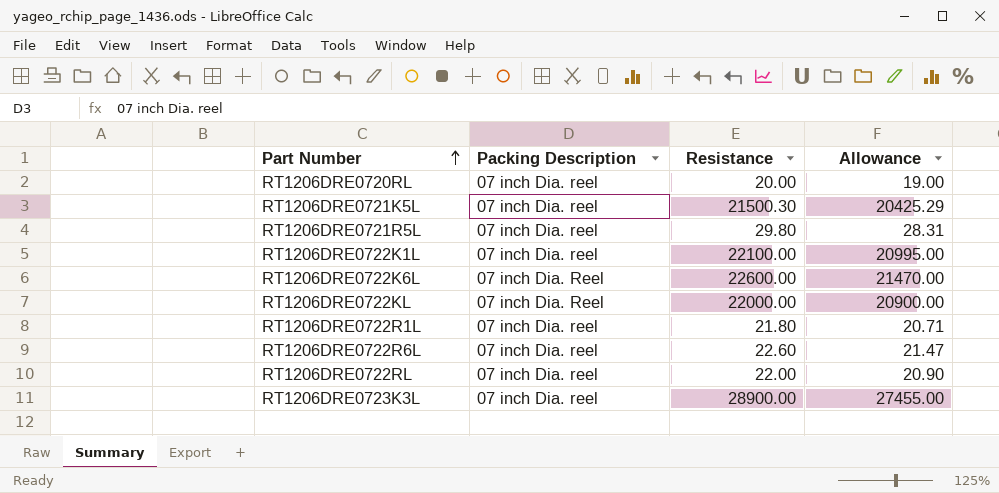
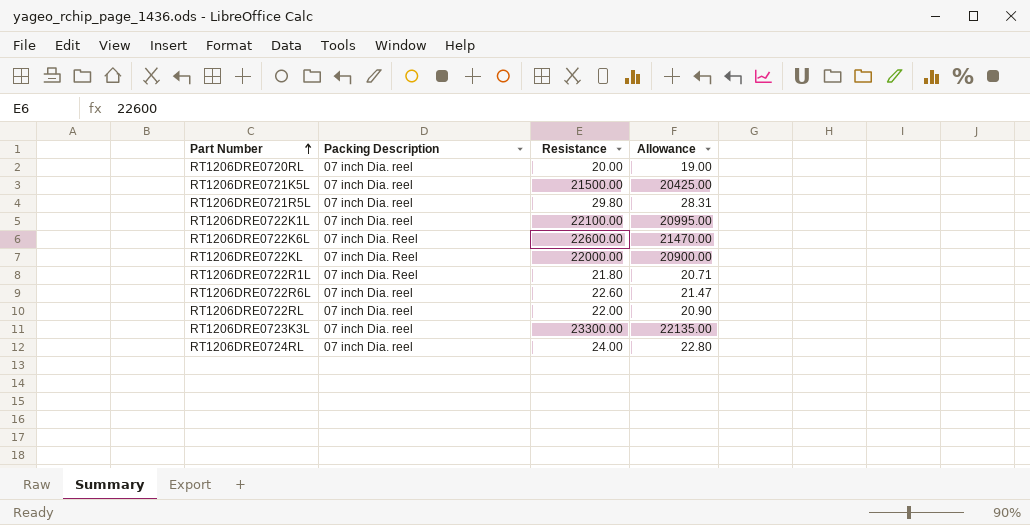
RT1206DRE0721K5L | Resistance: 21500.30 -> 21500.00
RT1206DRE0721K5L | Allowance: 20425.29 -> 20425.00
RT1206DRE0722R1L | Packing Description: 07 inch Dia. reel -> 07 inch Dia. Reel
RT1206DRE0723K3L | Resistance: 28900.00 -> 23300.00
RT1206DRE0723K3L | Allowance: 27455.00 -> 22135.00
row RT1206DRE0724RL: none -> 07 inch Dia. reel | 24.00 | 22.80

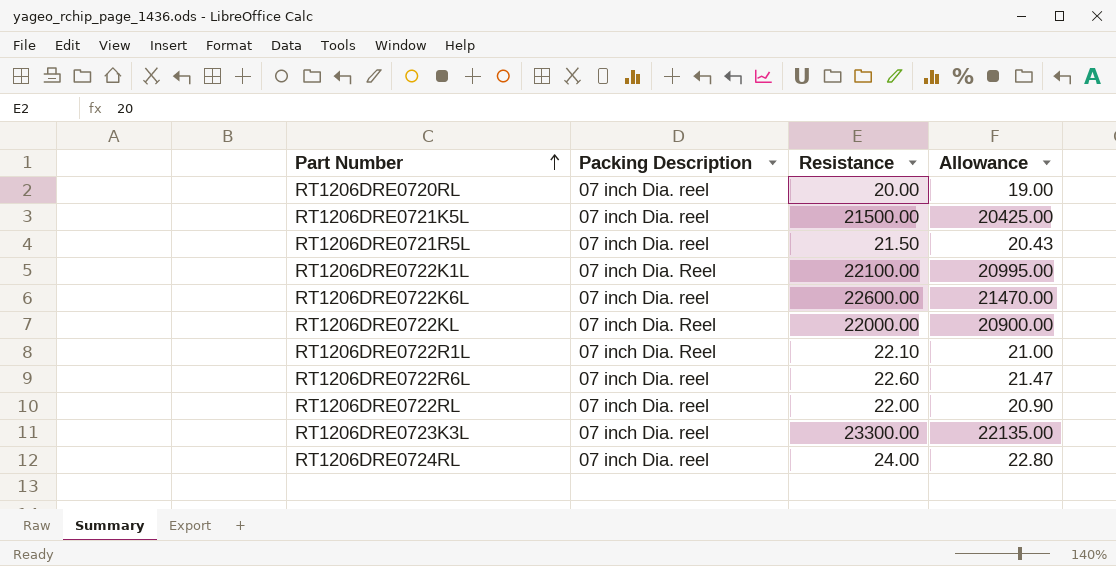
RT1206DRE0721R5L | Resistance: 29.80 -> 21.50
RT1206DRE0721R5L | Allowance: 28.31 -> 20.43
RT1206DRE0722K1L | Packing Description: 07 inch Dia. reel -> 07 inch Dia. Reel
RT1206DRE0722K6L | Packing Description: 07 inch Dia. Reel -> 07 inch Dia. reel
RT1206DRE0722R1L | Resistance: 21.80 -> 22.10
RT1206DRE0722R1L | Allowance: 20.71 -> 21.00

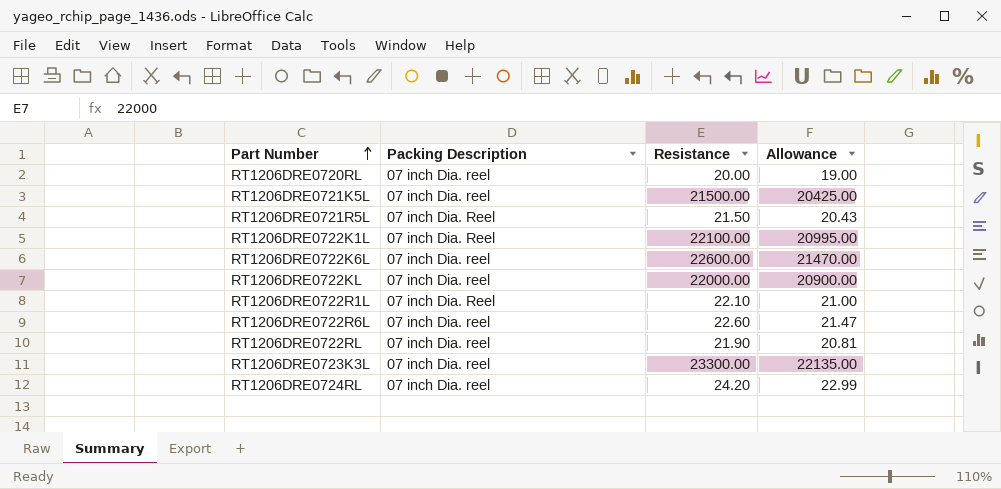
RT1206DRE0721R5L | Packing Description: 07 inch Dia. reel -> 07 inch Dia. Reel
RT1206DRE0722KL | Packing Description: 07 inch Dia. Reel -> 07 inch Dia. reel
RT1206DRE0722RL | Resistance: 22.00 -> 21.90
RT1206DRE0722RL | Allowance: 20.90 -> 20.81
RT1206DRE0724RL | Resistance: 24.00 -> 24.20
RT1206DRE0724RL | Allowance: 22.80 -> 22.99

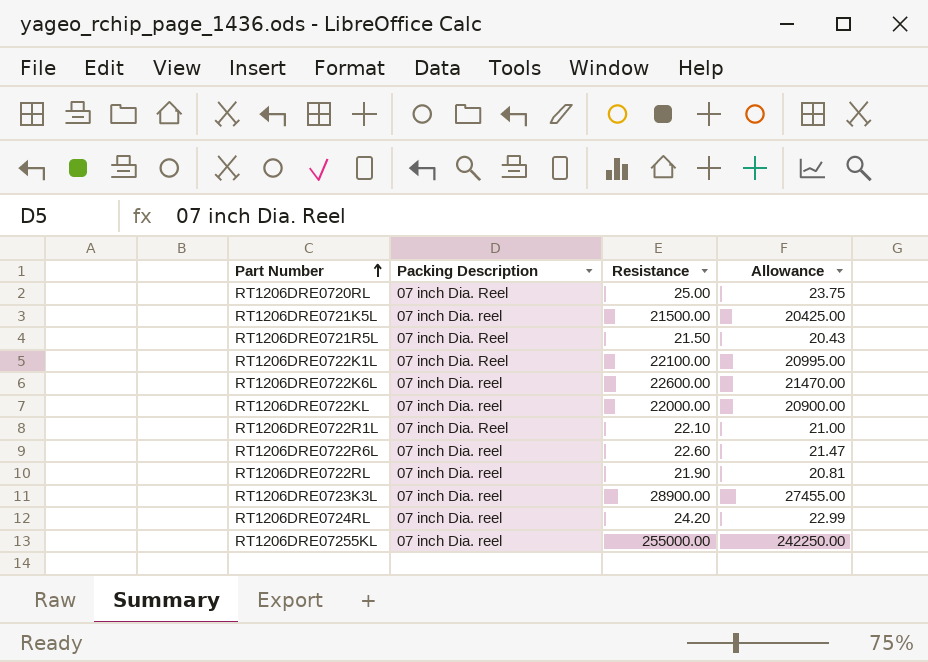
RT1206DRE0720RL | Packing Description: 07 inch Dia. reel -> 07 inch Dia. Reel
RT1206DRE0720RL | Resistance: 20.00 -> 25.00
RT1206DRE0720RL | Allowance: 19.00 -> 23.75
RT1206DRE0723K3L | Resistance: 23300.00 -> 28900.00
RT1206DRE0723K3L | Allowance: 22135.00 -> 27455.00
row RT1206DRE07255KL: none -> 07 inch Dia. reel | 255000.00 | 242250.00

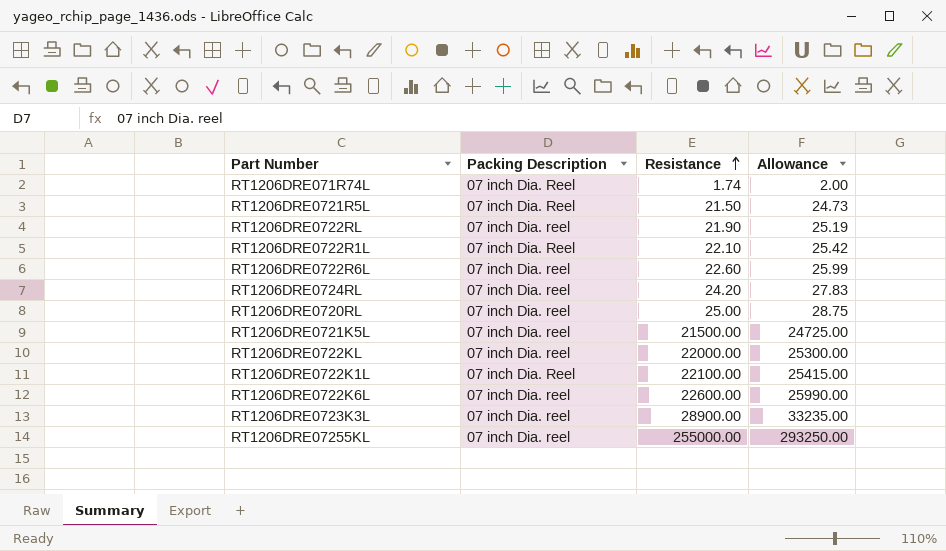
row order: Part Number ascending -> Resistance ascending
column Allowance | formula: [Resistance] * 0.95 -> [Resistance] * 1.15
row RT1206DRE071R74L: none -> 07 inch Dia. Reel | 1.74 | 2.00
RT1206DRE0720RL | Packing Description: 07 inch Dia. Reel -> 07 inch Dia. reel

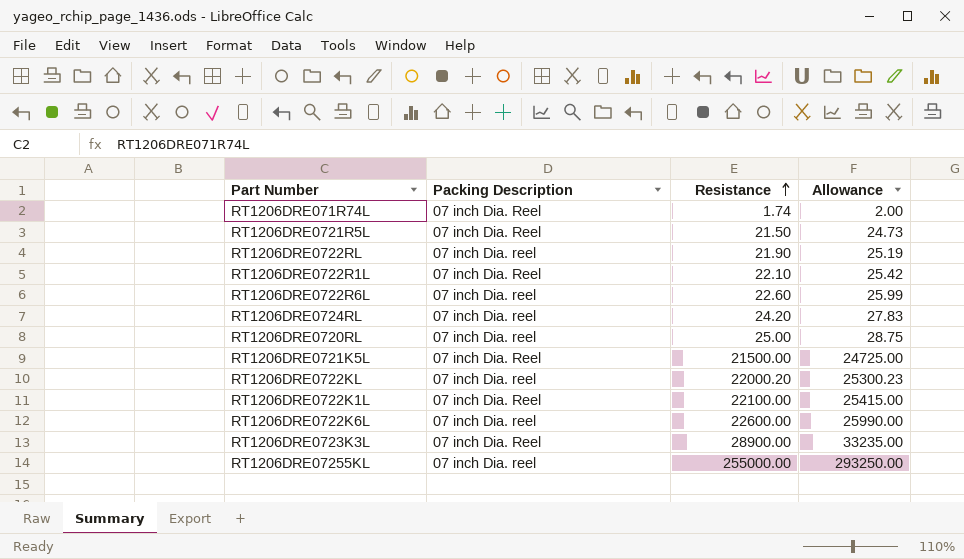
RT1206DRE0721K5L | Packing Description: 07 inch Dia. reel -> 07 inch Dia. Reel
RT1206DRE0722KL | Resistance: 22000.00 -> 22000.20
RT1206DRE0722KL | Allowance: 25300.00 -> 25300.23
RT1206DRE0723K3L | Packing Description: 07 inch Dia. reel -> 07 inch Dia. Reel

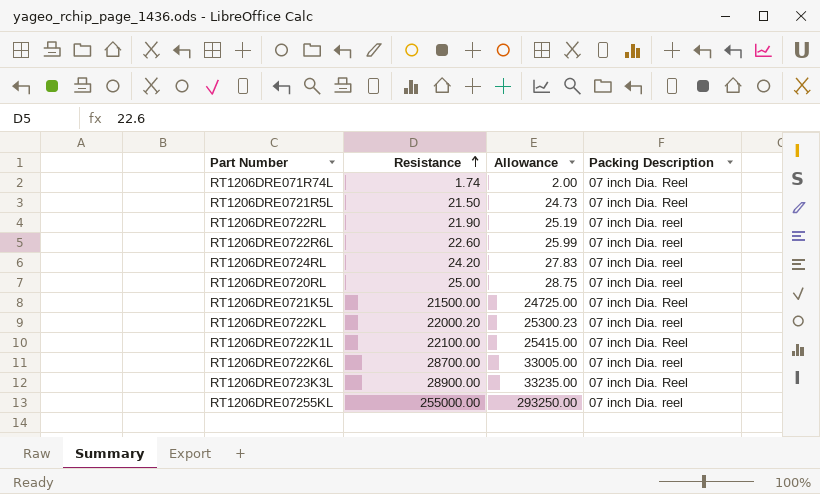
column Packing Description | position: 2 -> 4
row RT1206DRE0722R1L: 07 inch Dia. Reel | 22.10 | 25.42 -> none
RT1206DRE0722K6L | Resistance: 22600.00 -> 28700.00
RT1206DRE0722K6L | Allowance: 25990.00 -> 33005.00

